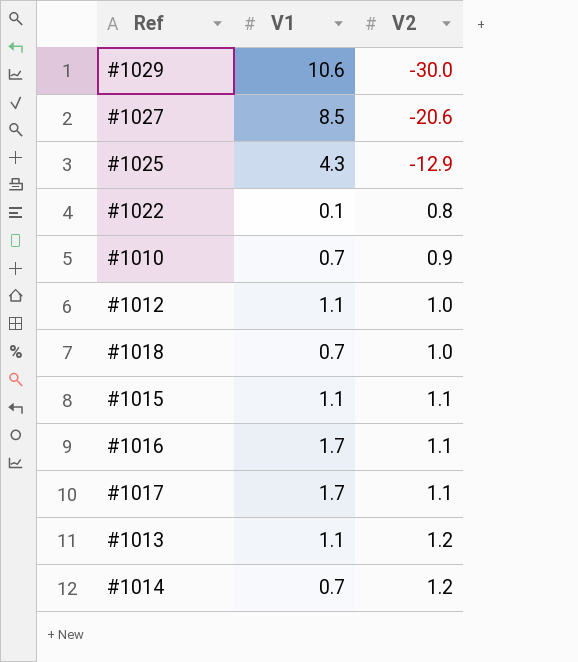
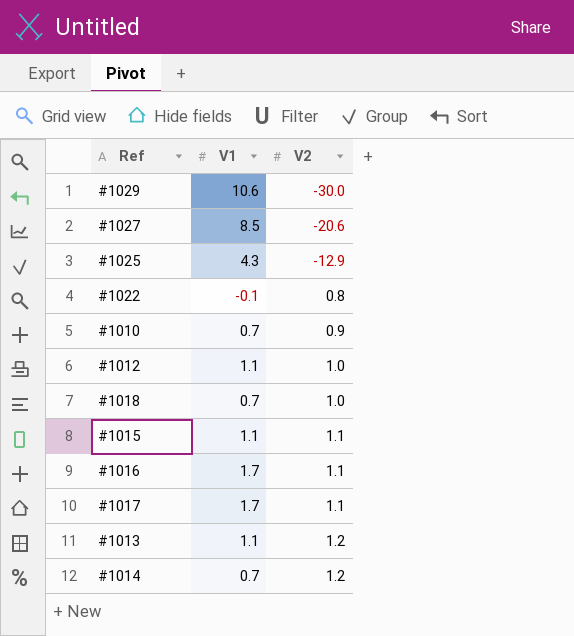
#1022 | V1: 0.1 -> -0.1

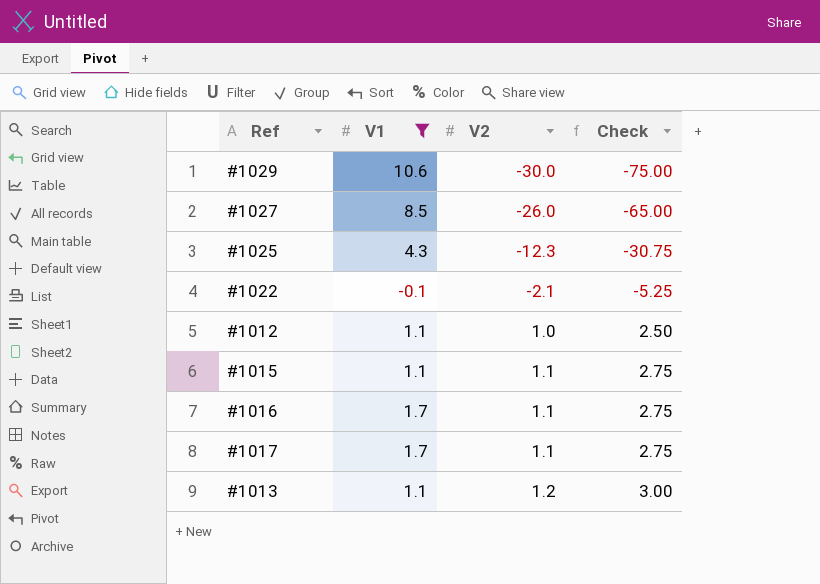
filter: none -> V1 != 0.7
column Check | formula: none -> [V2] * 2.5
#1027 | V2: -20.6 -> -26.0
#1025 | V2: -12.9 -> -12.3
#1022 | V2: 0.8 -> -2.1

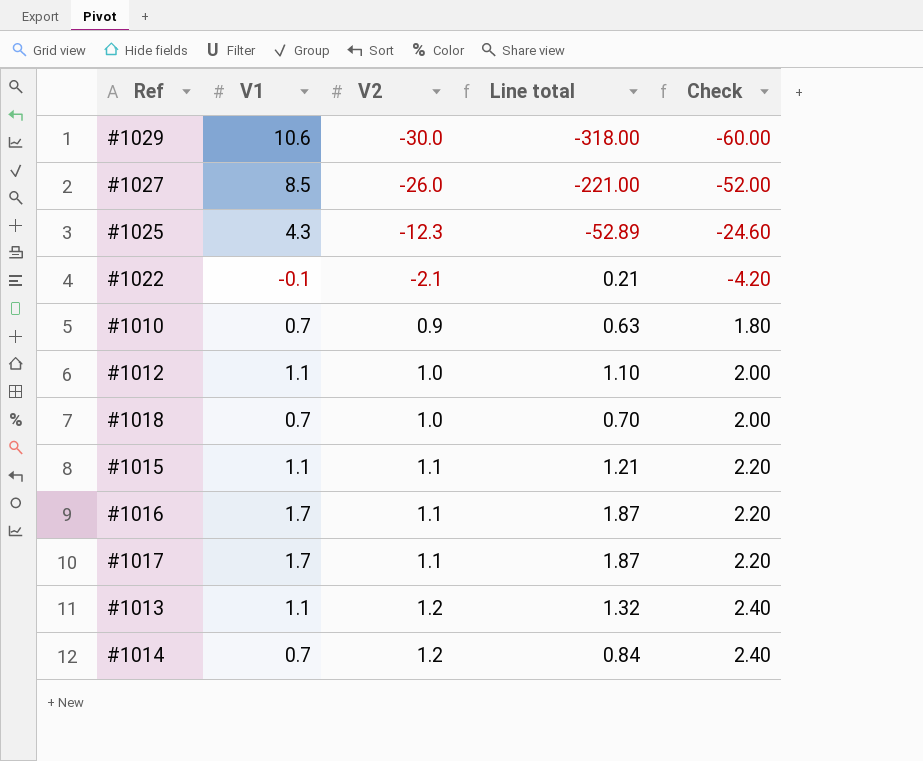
filter: V1 != 0.7 -> none
column Line total | formula: none -> [V1] * [V2]
column Check | formula: [V2] * 2.5 -> [V2] * 2

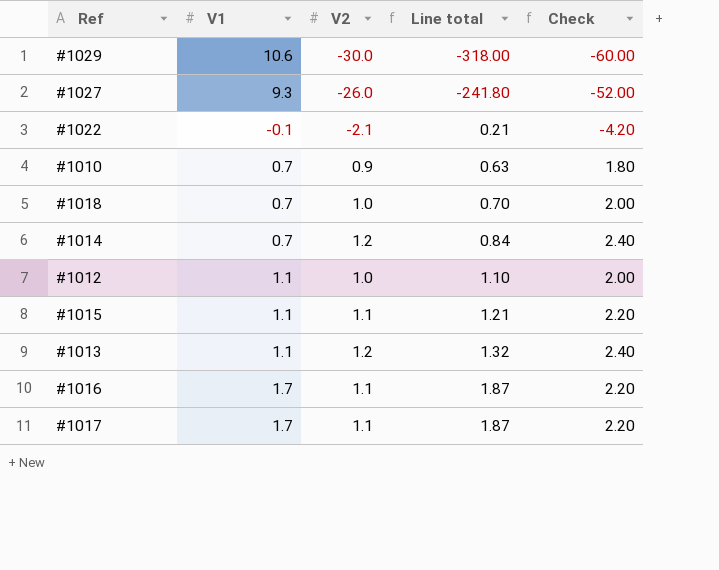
row order: V2 ascending -> Line total ascending
row #1025: 4.3 | -12.3 | -52.89 | -24.60 -> none
#1027 | V1: 8.5 -> 9.3
#1027 | Line total: -221.00 -> -241.80

